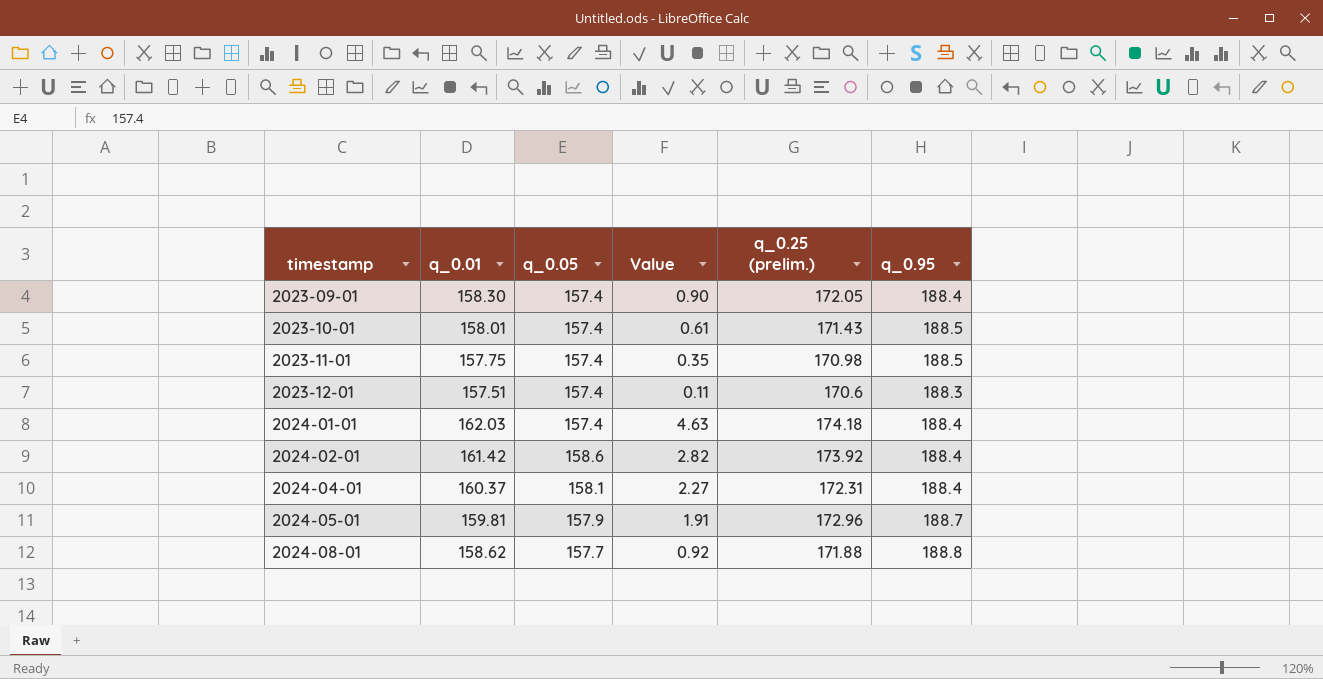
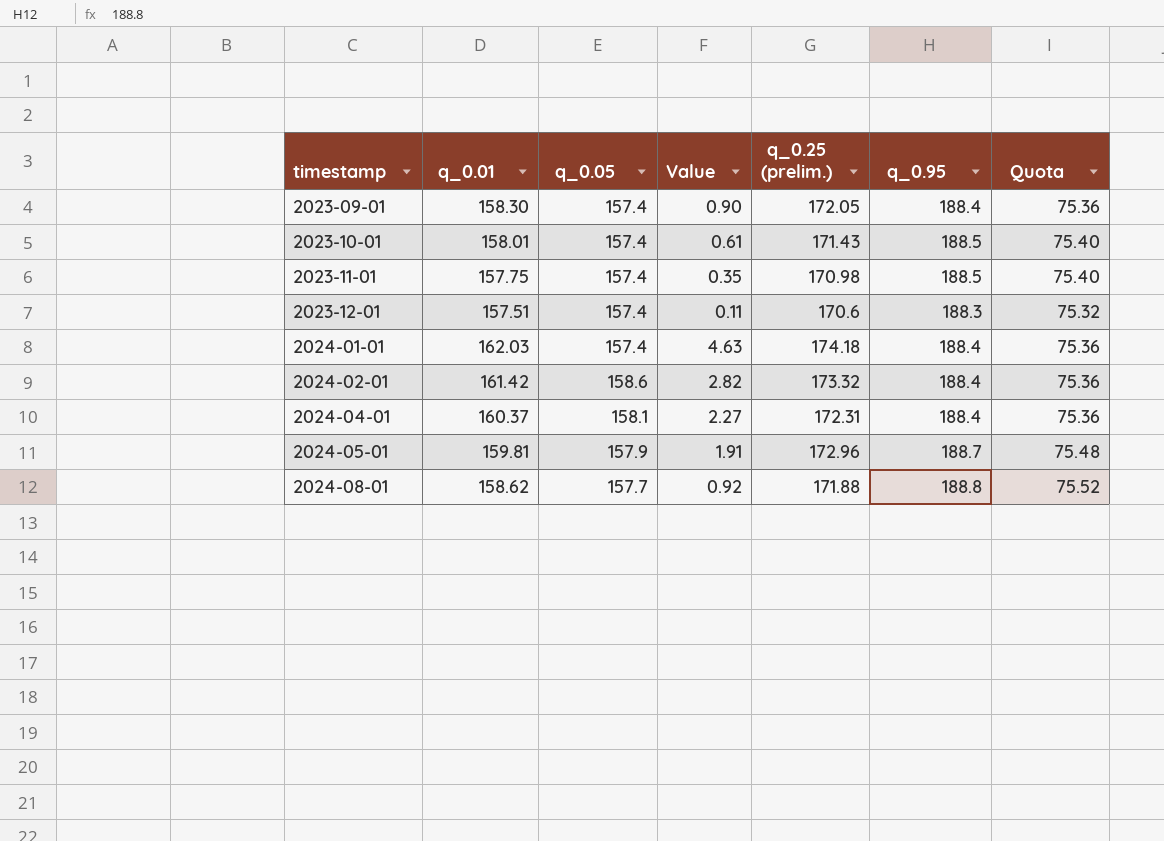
column Quota | formula: none -> [q_0.95] * 0.4
2024-02-01 | q_0.25 (prelim.): 173.92 -> 173.32

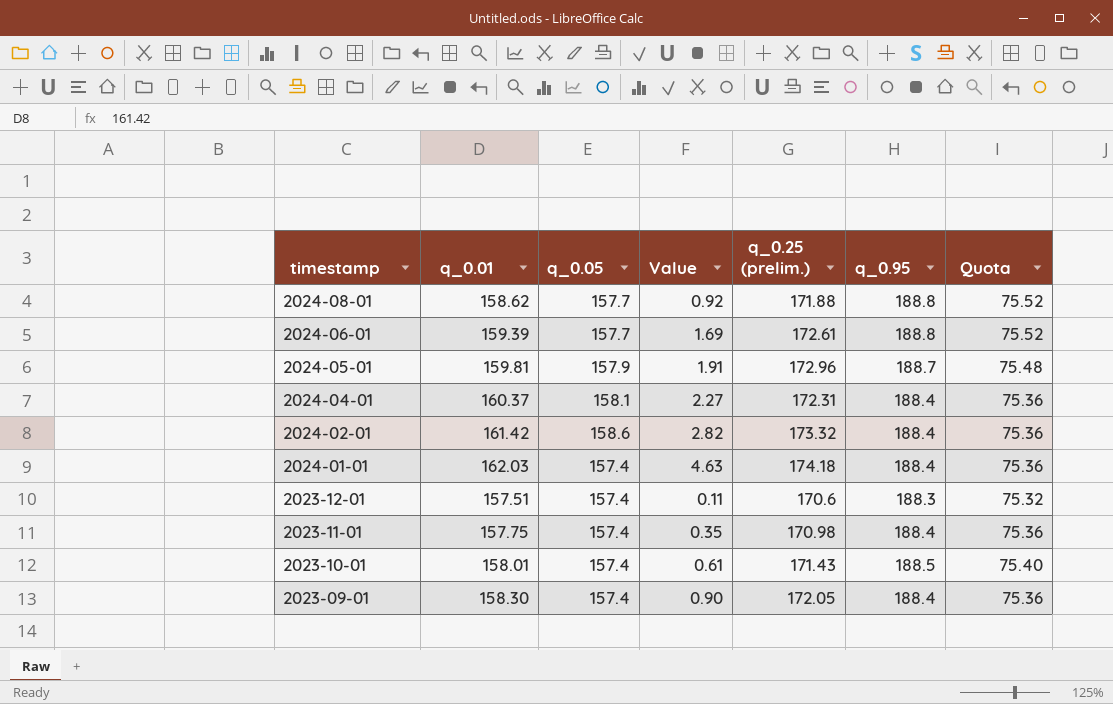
row order: timestamp ascending -> timestamp descending
row 2024-06-01: none -> 159.39 | 157.7 | 1.69 | 172.61 | 188.8 | 75.52
2023-11-01 | q_0.95: 188.5 -> 188.4
2023-11-01 | Quota: 75.40 -> 75.36

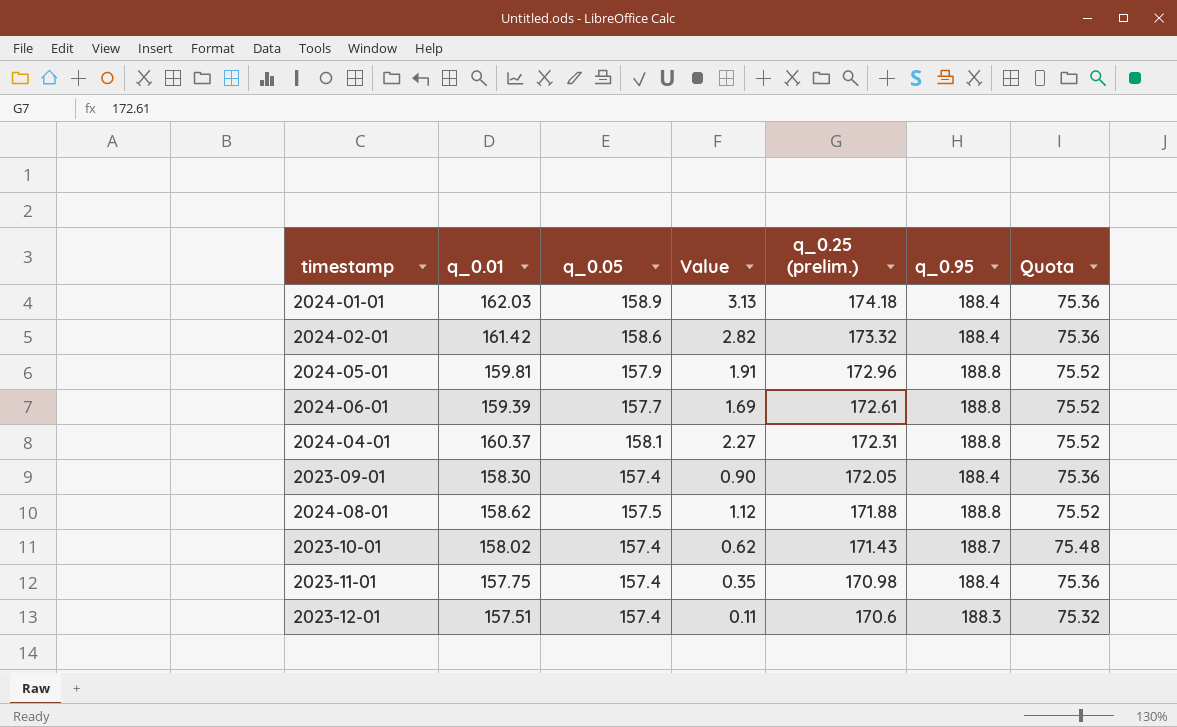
row order: timestamp descending -> q_0.25 (prelim.) descending
2024-01-01 | q_0.05: 157.4 -> 158.9
2024-01-01 | Value: 4.63 -> 3.13
2024-05-01 | q_0.95: 188.7 -> 188.8
2024-05-01 | Quota: 75.48 -> 75.52
2024-04-01 | q_0.95: 188.4 -> 188.8
2024-04-01 | Quota: 75.36 -> 75.52
2024-08-01 | q_0.05: 157.7 -> 157.5
2024-08-01 | Value: 0.92 -> 1.12
2023-10-01 | q_0.01: 158.01 -> 158.02
2023-10-01 | Value: 0.61 -> 0.62
2023-10-01 | q_0.95: 188.5 -> 188.7
2023-10-01 | Quota: 75.40 -> 75.48

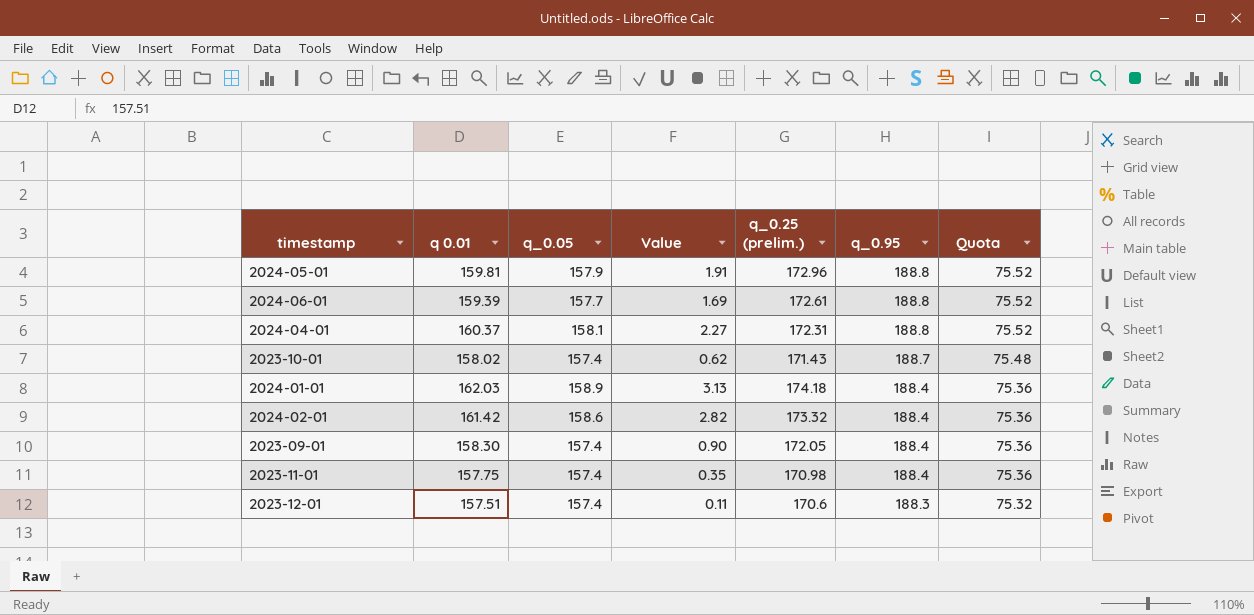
row order: q_0.25 (prelim.) descending -> q_0.95 descending
column name: q_0.01 -> q 0.01
row 2024-08-01: 158.62 | 157.5 | 1.12 | 171.88 | 188.8 | 75.52 -> none

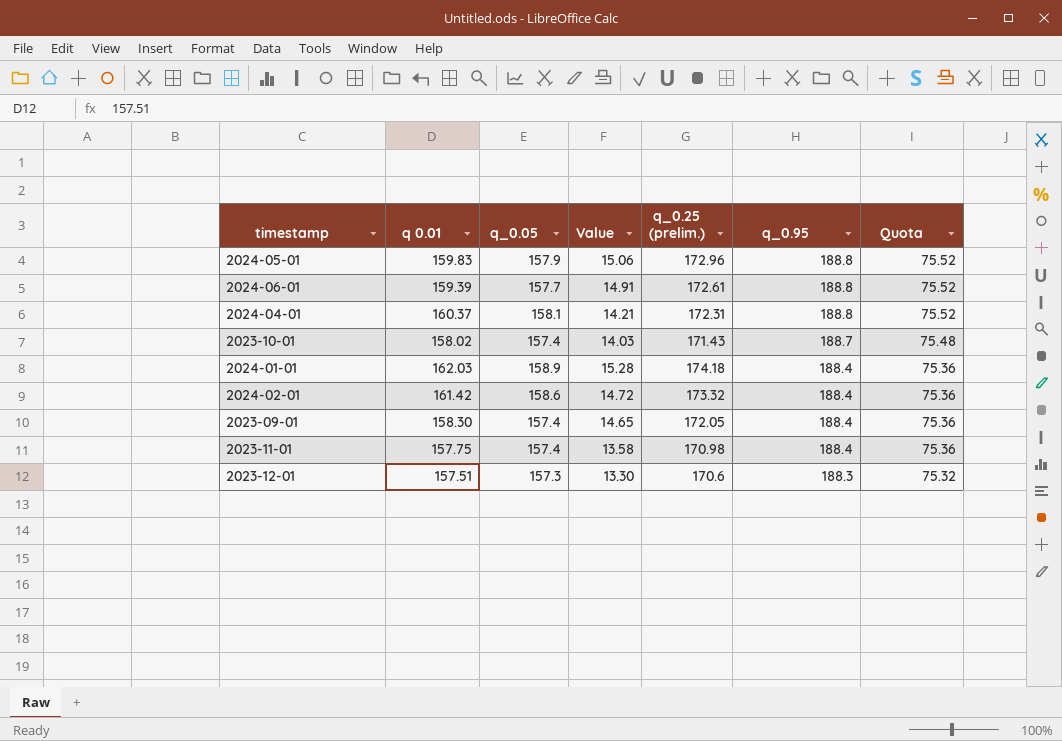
column Value | formula: [q 0.01] - [q_0.05] -> [q_0.25 (prelim.)] - [q_0.05]
2024-05-01 | q 0.01: 159.81 -> 159.83
2023-12-01 | q_0.05: 157.4 -> 157.3

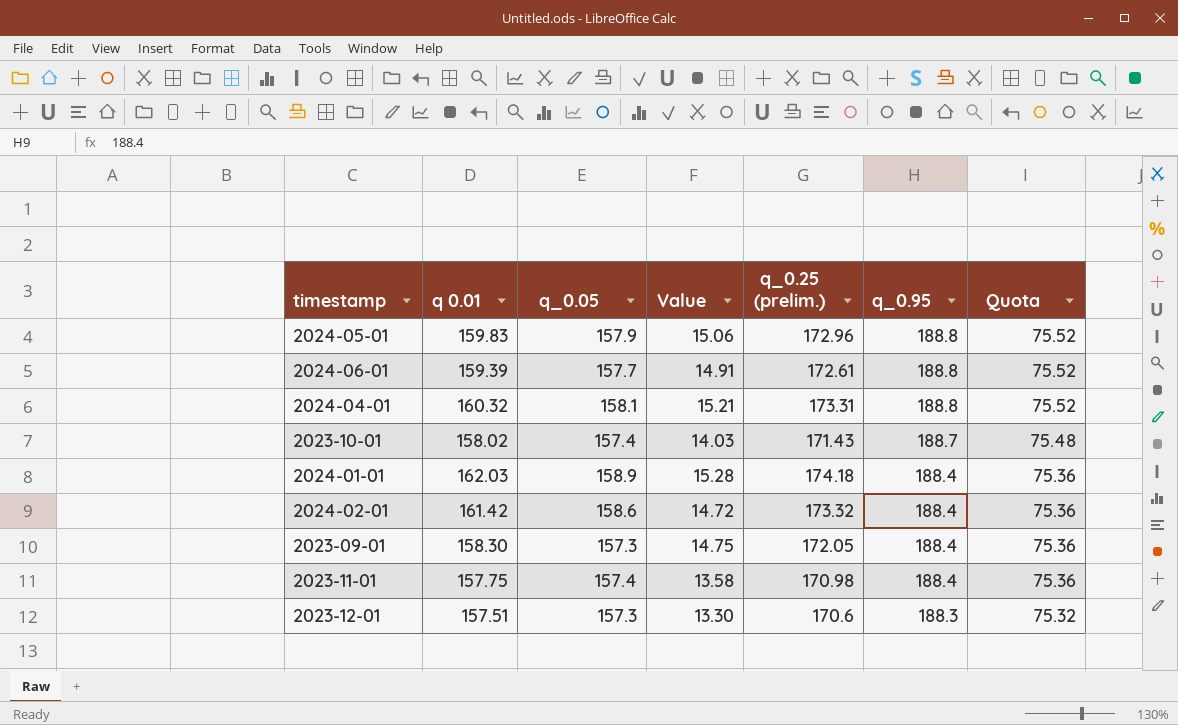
2024-04-01 | q 0.01: 160.37 -> 160.32
2024-04-01 | Value: 14.21 -> 15.21
2024-04-01 | q_0.25 (prelim.): 172.31 -> 173.31
2023-09-01 | q_0.05: 157.4 -> 157.3
2023-09-01 | Value: 14.65 -> 14.75

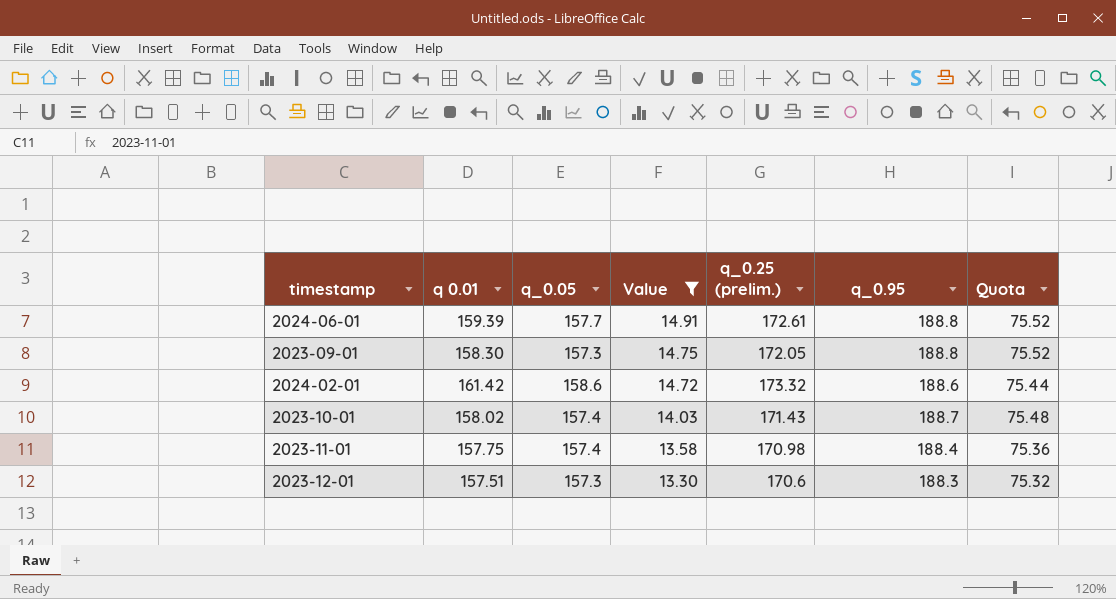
filter: none -> Value <= 14.91
row order: q_0.95 descending -> Value descending
2023-09-01 | q_0.95: 188.4 -> 188.8
2023-09-01 | Quota: 75.36 -> 75.52
2024-02-01 | q_0.95: 188.4 -> 188.6
2024-02-01 | Quota: 75.36 -> 75.44

